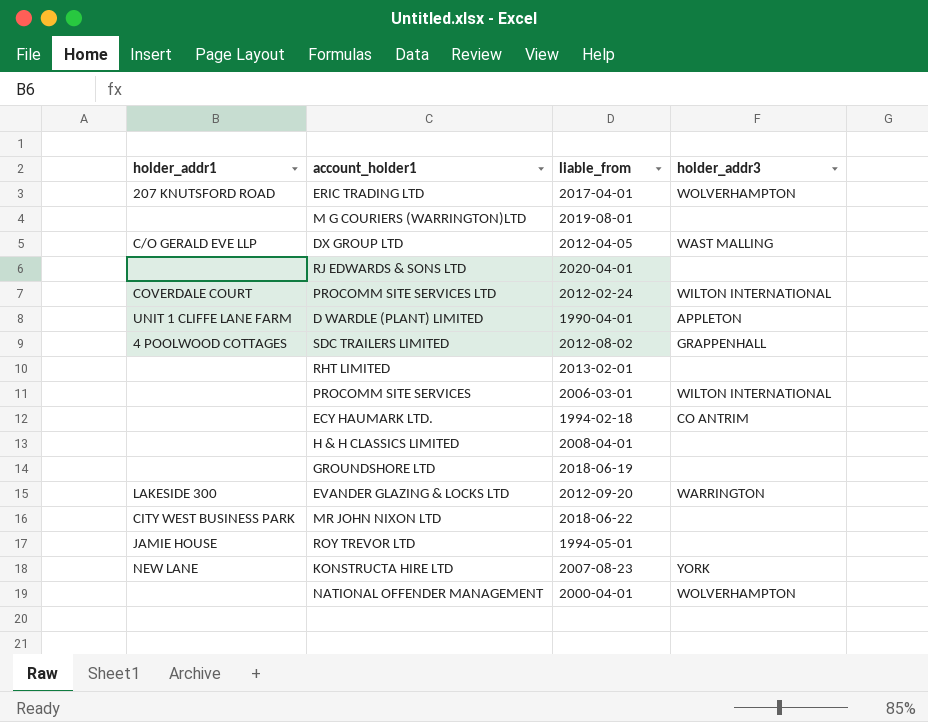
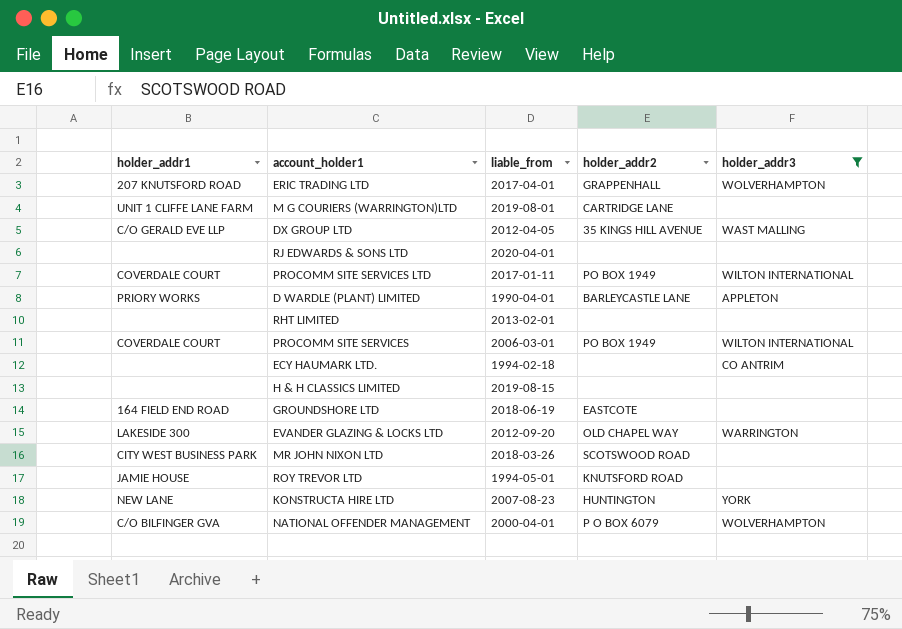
filter: none -> holder_addr3 != GRAPPENHALL
column holder_addr2 | position: none -> 4
M G COURIERS (WARRINGTON)LTD | holder_addr1: none -> UNIT 1 CLIFFE LANE FARM
PROCOMM SITE SERVICES LTD | liable_from: 2012-02-24 -> 2017-01-11
D WARDLE (PLANT) LIMITED | holder_addr1: UNIT 1 CLIFFE LANE FARM -> PRIORY WORKS
PROCOMM SITE SERVICES | holder_addr1: none -> COVERDALE COURT
H & H CLASSICS LIMITED | liable_from: 2008-04-01 -> 2019-08-15
GROUNDSHORE LTD | holder_addr1: none -> 164 FIELD END ROAD
MR JOHN NIXON LTD | liable_from: 2018-06-22 -> 2018-03-26
NATIONAL OFFENDER MANAGEMENT | holder_addr1: none -> C/O BILFINGER GVA

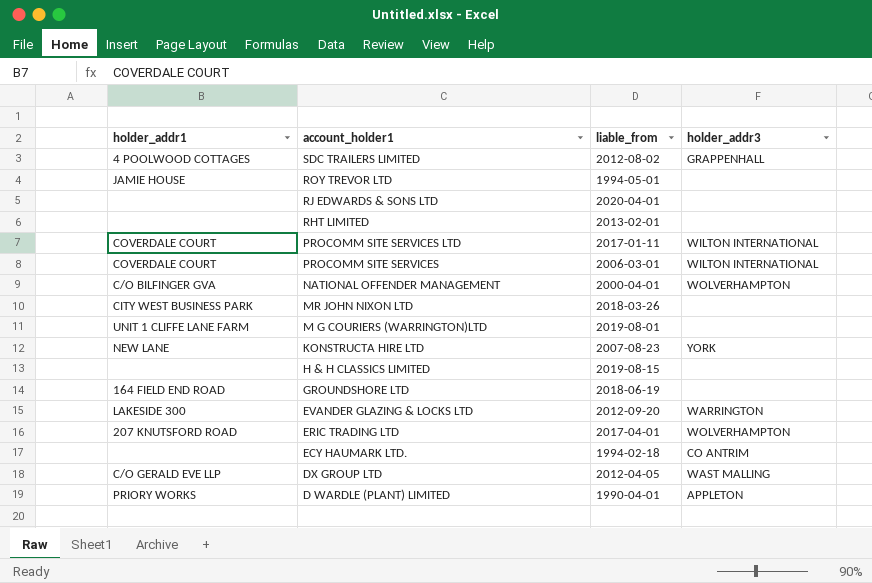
filter: holder_addr3 != GRAPPENHALL -> none
row order: none -> account_holder1 descending
column holder_addr2 | position: 4 -> none

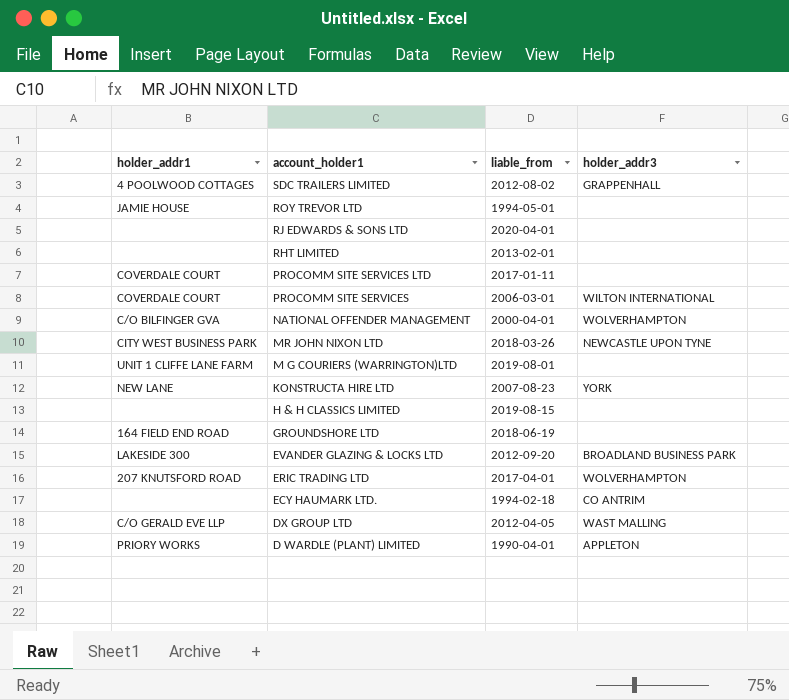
PROCOMM SITE SERVICES LTD | holder_addr3: WILTON INTERNATIONAL -> none
MR JOHN NIXON LTD | holder_addr3: none -> NEWCASTLE UPON TYNE
EVANDER GLAZING & LOCKS LTD | holder_addr3: WARRINGTON -> BROADLAND BUSINESS PARK

